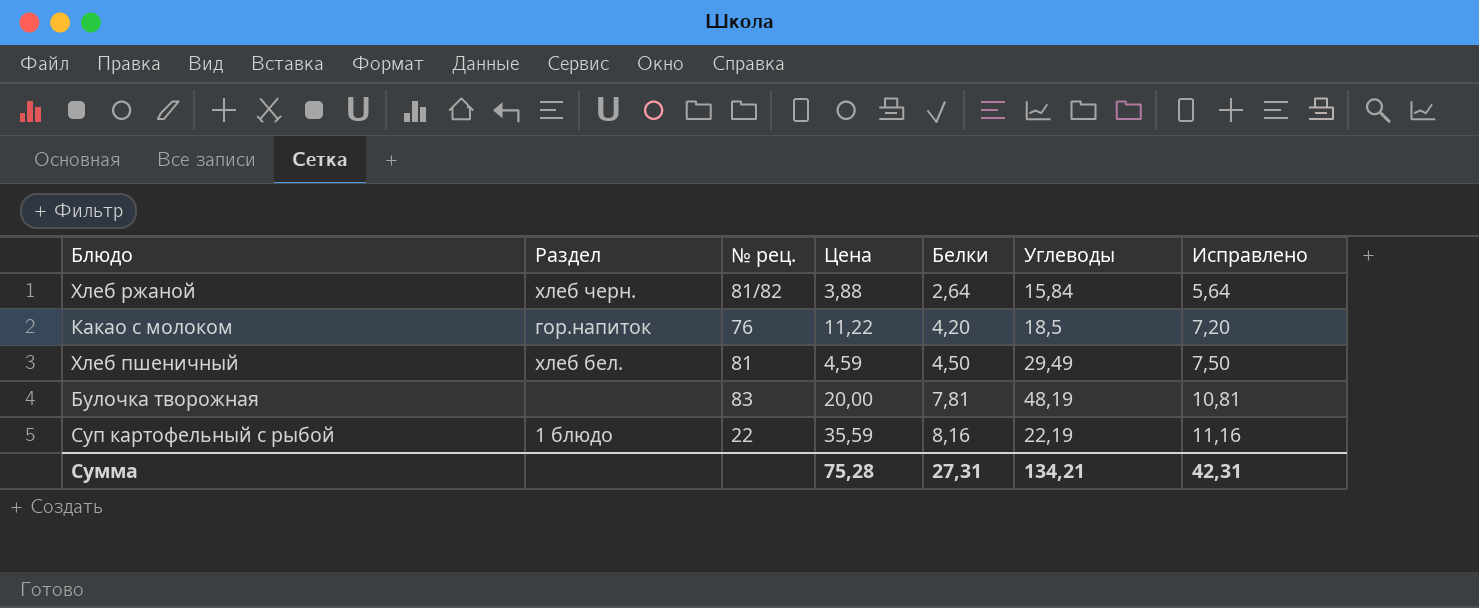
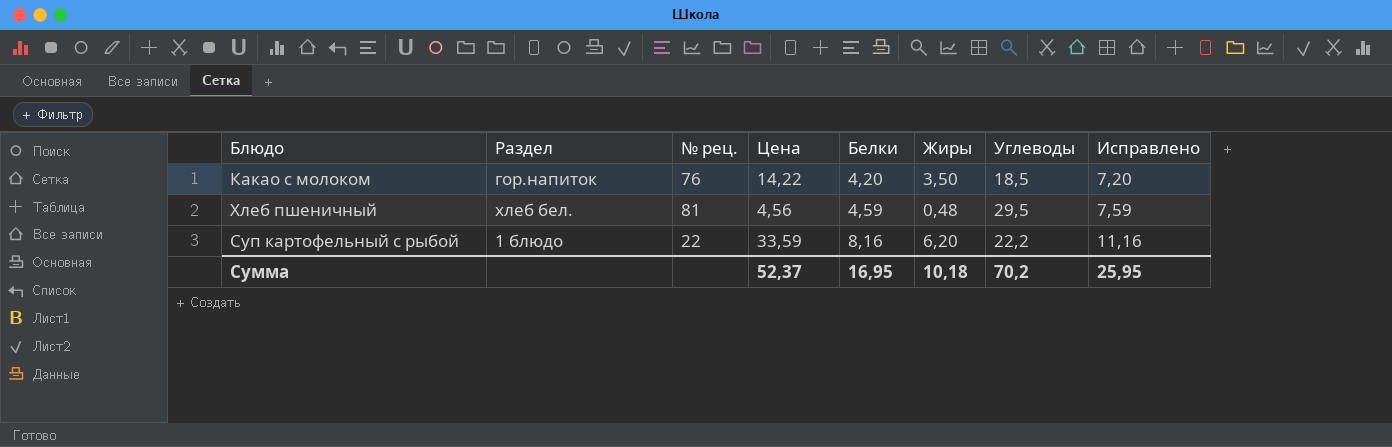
column Жиры | position: none -> 6
row Хлеб ржаной: хлеб черн. | 81/82 | 3,88 | 2,64 | 15,84 | 5,64 -> none
row Булочка творожная: none | 83 | 20,00 | 7,81 | 48,19 | 10,81 -> none
Какао с молоком | Цена: 11,22 -> 14,22
Хлеб пшеничный | Цена: 4,59 -> 4,56
Хлеб пшеничный | Белки: 4,50 -> 4,59
Хлеб пшеничный | Углеводы: 29,49 -> 29,5
Хлеб пшеничный | Исправлено: 7,50 -> 7,59
Суп картофельный с рыбой | Цена: 35,59 -> 33,59
Суп картофельный с рыбой | Углеводы: 22,19 -> 22,2
Сумма | Цена: 75,28 -> 52,37
Сумма | Белки: 27,31 -> 16,95
Сумма | Углеводы: 134,21 -> 70,2
Сумма | Исправлено: 42,31 -> 25,95

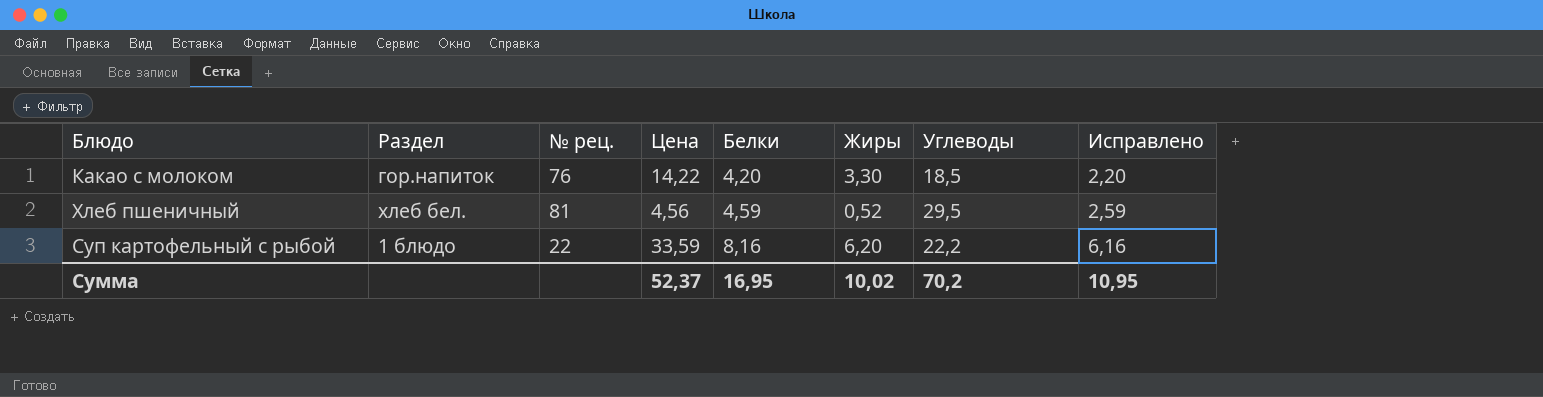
column Исправлено | formula: [Белки] + 3 -> [Белки] - 2
Какао с молоком | Жиры: 3,50 -> 3,30
Хлеб пшеничный | Жиры: 0,48 -> 0,52
Сумма | Жиры: 10,18 -> 10,02
Сумма | Исправлено: 25,95 -> 10,95

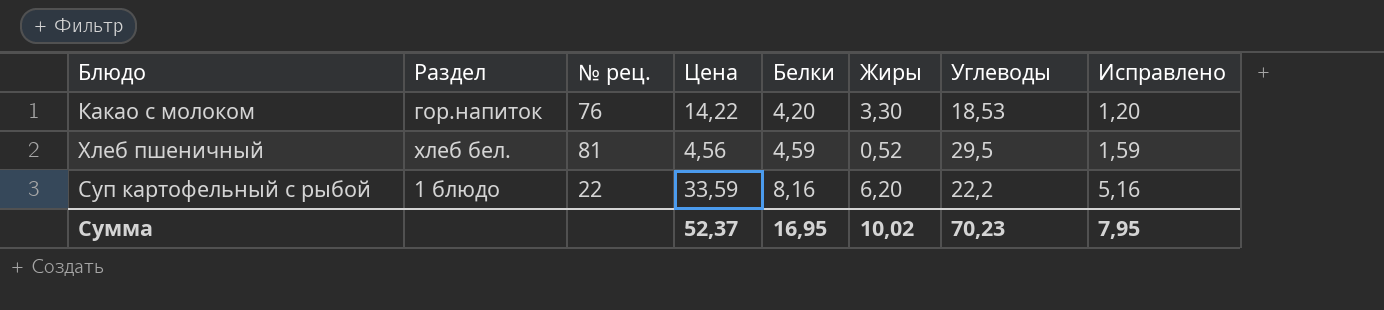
column Исправлено | formula: [Белки] - 2 -> [Белки] - 3
Какао с молоком | Углеводы: 18,5 -> 18,53
Сумма | Углеводы: 70,2 -> 70,23
Сумма | Исправлено: 10,95 -> 7,95

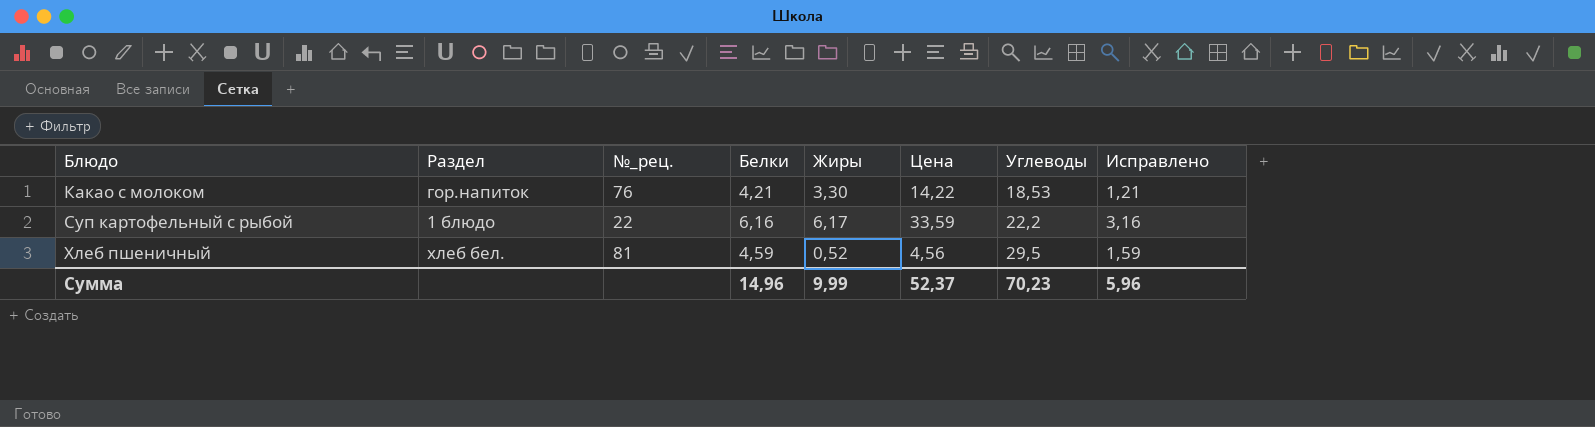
row order: Белки ascending -> Блюдо ascending
column name: № рец. -> №_рец.
column Цена | position: 4 -> 6
Какао с молоком | Белки: 4,20 -> 4,21
Какао с молоком | Исправлено: 1,20 -> 1,21
Суп картофельный с рыбой | Белки: 8,16 -> 6,16
Суп картофельный с рыбой | Жиры: 6,20 -> 6,17
Суп картофельный с рыбой | Исправлено: 5,16 -> 3,16
Сумма | Белки: 16,95 -> 14,96
Сумма | Жиры: 10,02 -> 9,99
Сумма | Исправлено: 7,95 -> 5,96

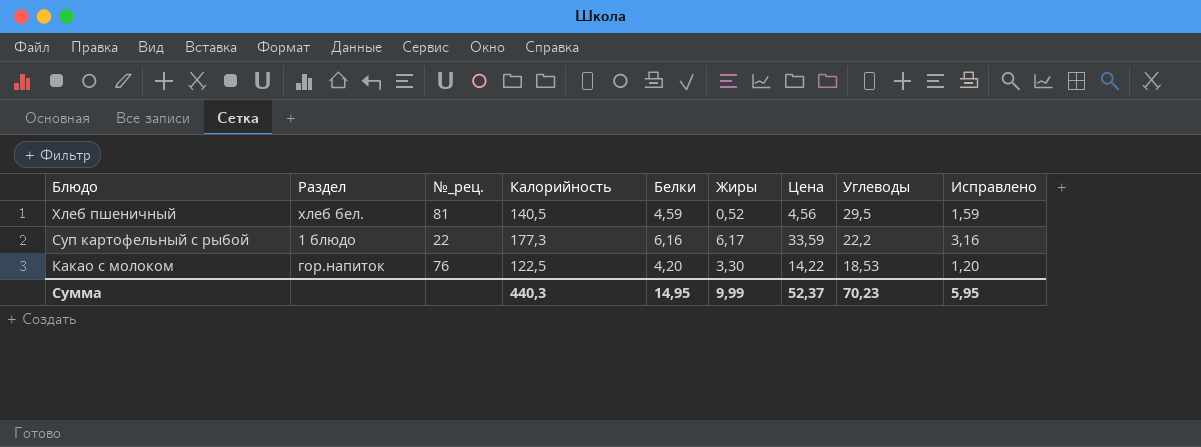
row order: Блюдо ascending -> Блюдо descending
column Калорийность | position: none -> 4
Какао с молоком | Белки: 4,21 -> 4,20
Какао с молоком | Исправлено: 1,21 -> 1,20
Сумма | Белки: 14,96 -> 14,95
Сумма | Исправлено: 5,96 -> 5,95

